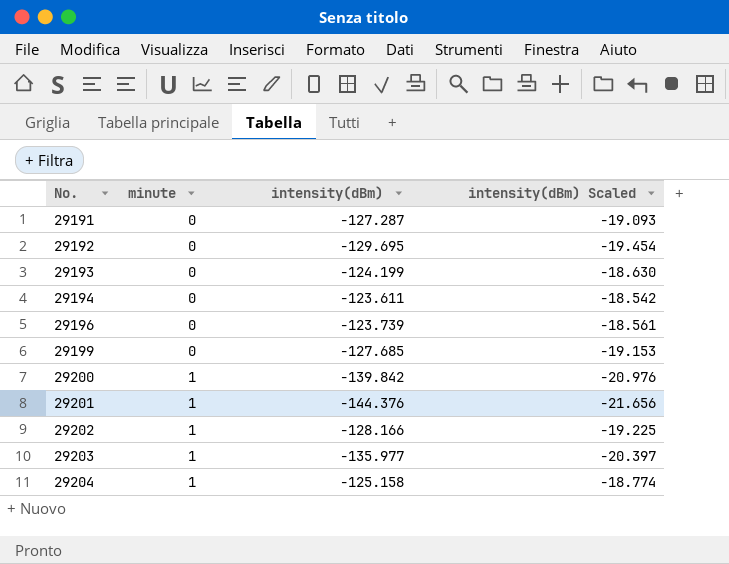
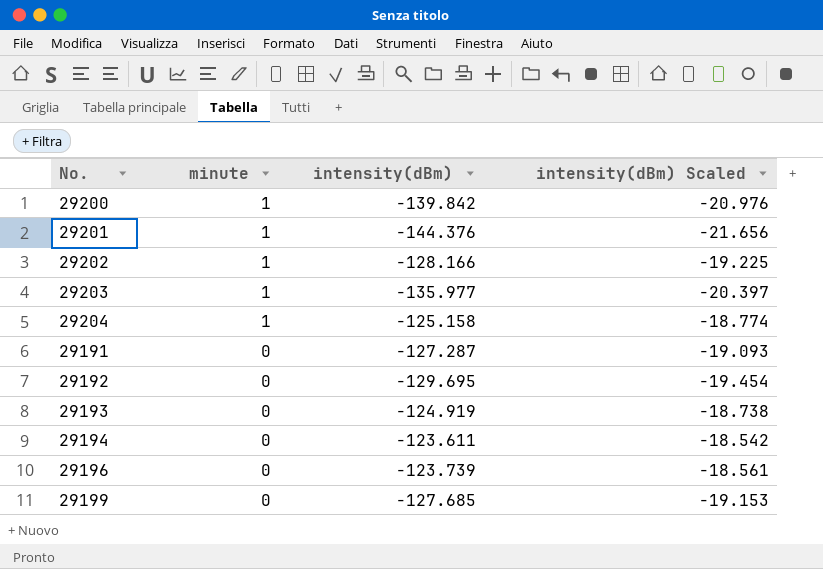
row order: No. ascending -> minute descending
29193 | intensity(dBm): -124.199 -> -124.919
29193 | intensity(dBm) Scaled: -18.630 -> -18.738

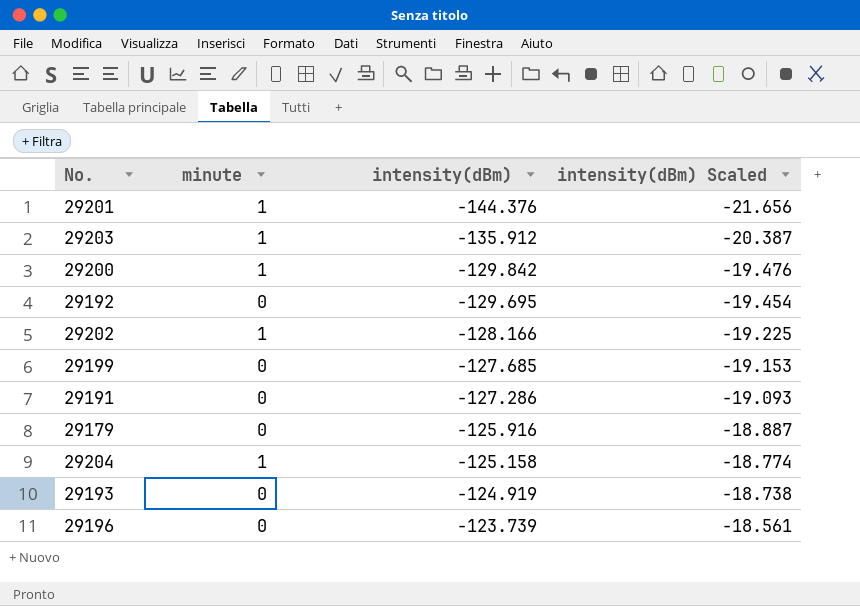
row order: minute descending -> intensity(dBm) ascending
row 29194: 0 | -123.611 | -18.542 -> none
29203 | intensity(dBm): -135.977 -> -135.912
29203 | intensity(dBm) Scaled: -20.397 -> -20.387
29200 | intensity(dBm): -139.842 -> -129.842
29200 | intensity(dBm) Scaled: -20.976 -> -19.476
29191 | intensity(dBm): -127.287 -> -127.286
row 29179: none -> 0 | -125.916 | -18.887

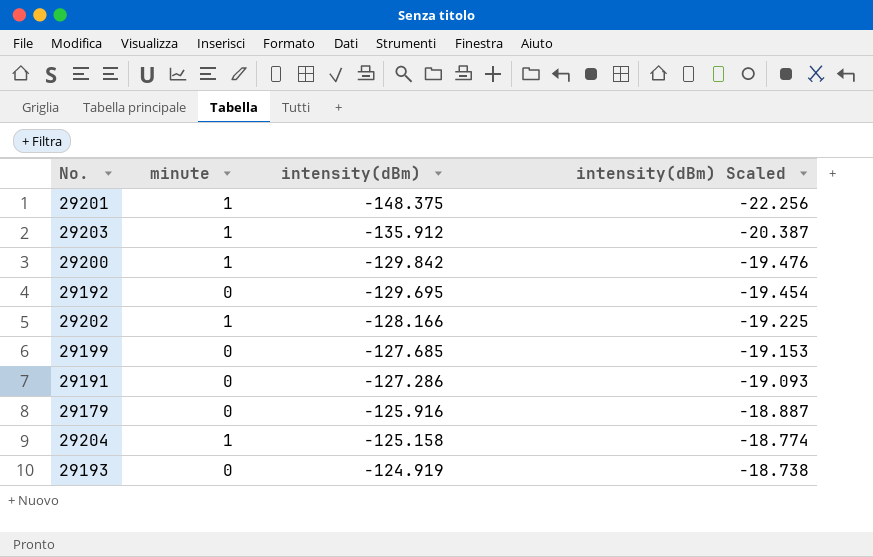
row 29196: 0 | -123.739 | -18.561 -> none
29201 | intensity(dBm): -144.376 -> -148.375
29201 | intensity(dBm) Scaled: -21.656 -> -22.256

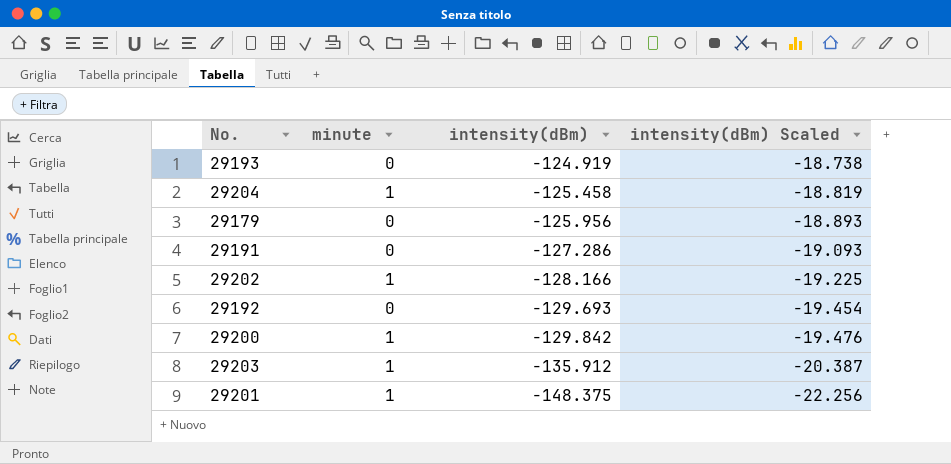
row order: intensity(dBm) ascending -> intensity(dBm) descending
row 29199: 0 | -127.685 | -19.153 -> none
29204 | intensity(dBm): -125.158 -> -125.458
29204 | intensity(dBm) Scaled: -18.774 -> -18.819
29179 | intensity(dBm): -125.916 -> -125.956
29179 | intensity(dBm) Scaled: -18.887 -> -18.893
29192 | intensity(dBm): -129.695 -> -129.693

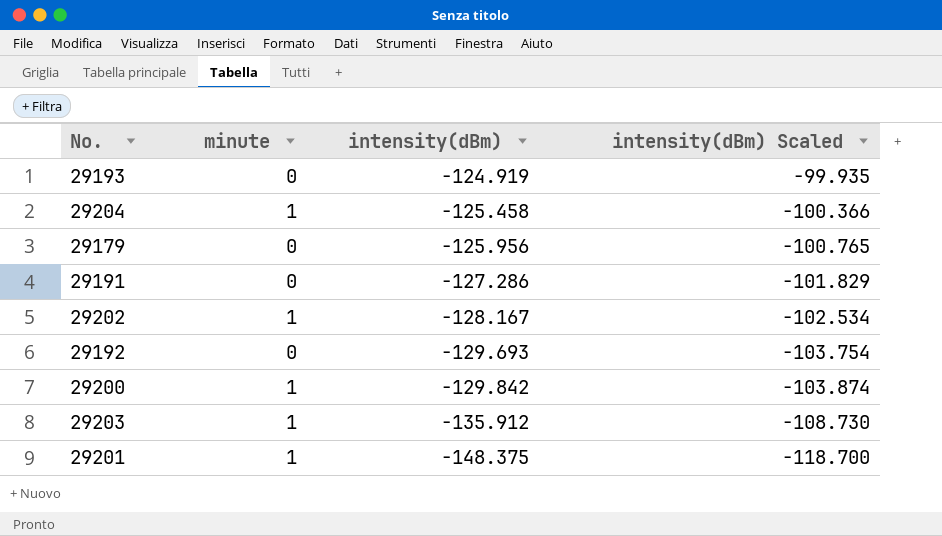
column intensity(dBm) Scaled | formula: [intensity(dBm)] * 0.15 -> [intensity(dBm)] * 0.8
29202 | intensity(dBm): -128.166 -> -128.167

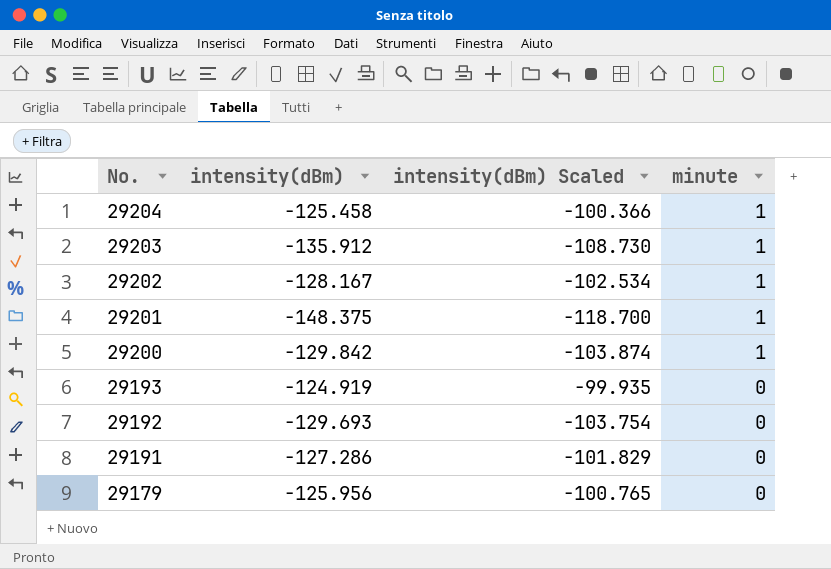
row order: intensity(dBm) descending -> No. descending
column minute | position: 2 -> 4

